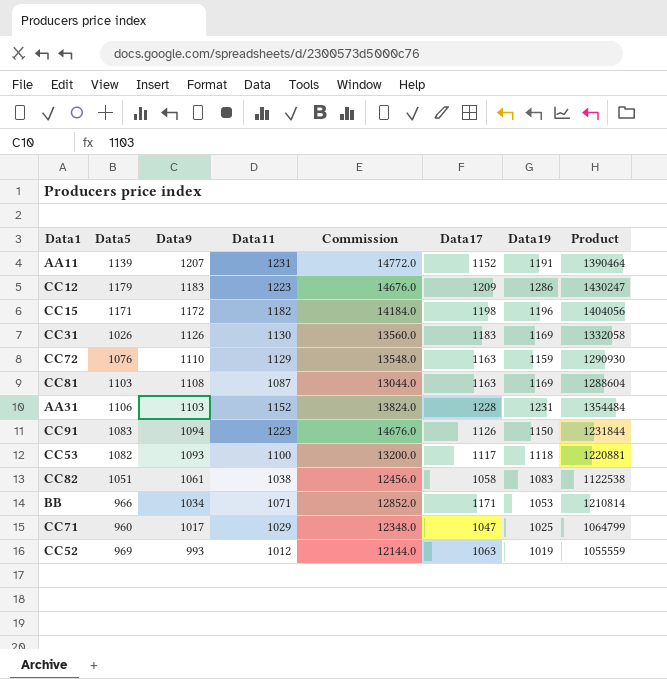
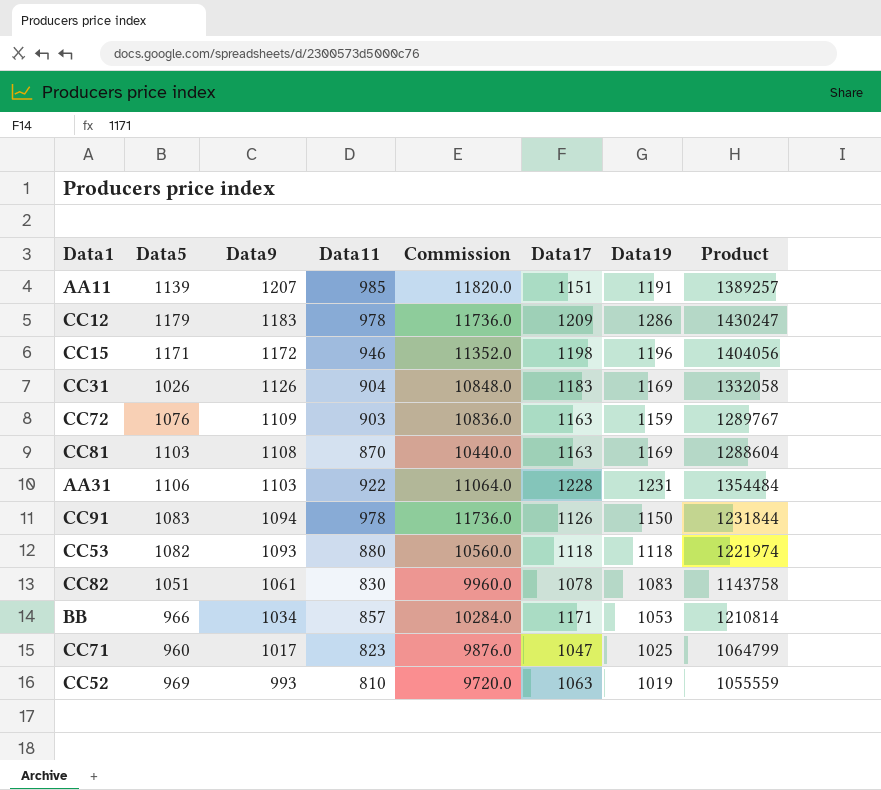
AA11 | Data11: 1231 -> 985
AA11 | Commission: 14772.0 -> 11820.0
AA11 | Data17: 1152 -> 1151
AA11 | Product: 1390464 -> 1389257
CC12 | Data11: 1223 -> 978
CC12 | Commission: 14676.0 -> 11736.0
CC15 | Data11: 1182 -> 946
CC15 | Commission: 14184.0 -> 11352.0
CC31 | Data11: 1130 -> 904
CC31 | Commission: 13560.0 -> 10848.0
CC72 | Data9: 1110 -> 1109
CC72 | Data11: 1129 -> 903
CC72 | Commission: 13548.0 -> 10836.0
CC72 | Product: 1290930 -> 1289767
CC81 | Data11: 1087 -> 870
CC81 | Commission: 13044.0 -> 10440.0
AA31 | Data11: 1152 -> 922
AA31 | Commission: 13824.0 -> 11064.0
CC91 | Data11: 1223 -> 978
CC91 | Commission: 14676.0 -> 11736.0
CC53 | Data11: 1100 -> 880
CC53 | Commission: 13200.0 -> 10560.0
CC53 | Data17: 1117 -> 1118
CC53 | Product: 1220881 -> 1221974
CC82 | Data11: 1038 -> 830
CC82 | Commission: 12456.0 -> 9960.0
CC82 | Data17: 1058 -> 1078
CC82 | Product: 1122538 -> 1143758
BB | Data11: 1071 -> 857
BB | Commission: 12852.0 -> 10284.0
CC71 | Data11: 1029 -> 823
CC71 | Commission: 12348.0 -> 9876.0
CC52 | Data11: 1012 -> 810
CC52 | Commission: 12144.0 -> 9720.0

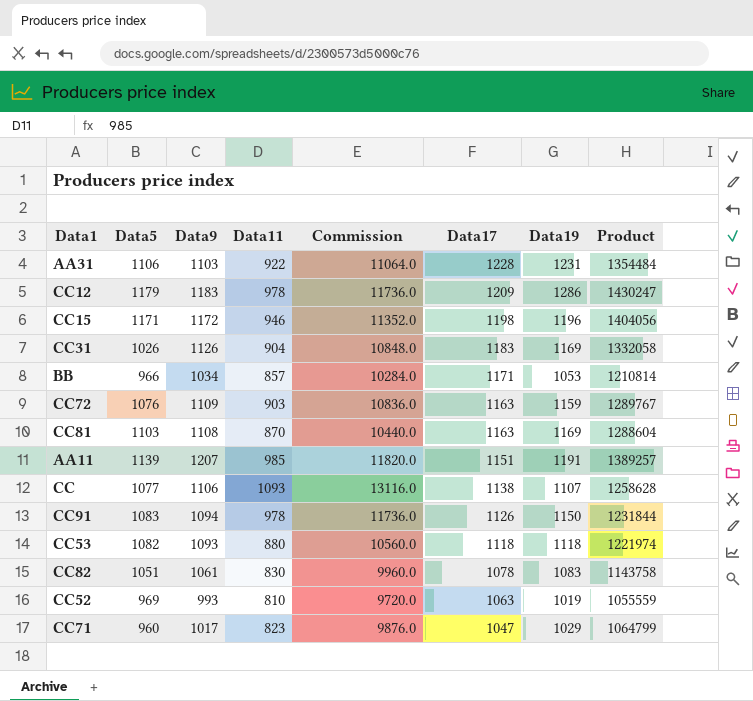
row order: Data9 descending -> Data17 descending
row CC: none -> 1077 | 1106 | 1093 | 13116.0 | 1138 | 1107 | 1258628
CC71 | Data19: 1025 -> 1029

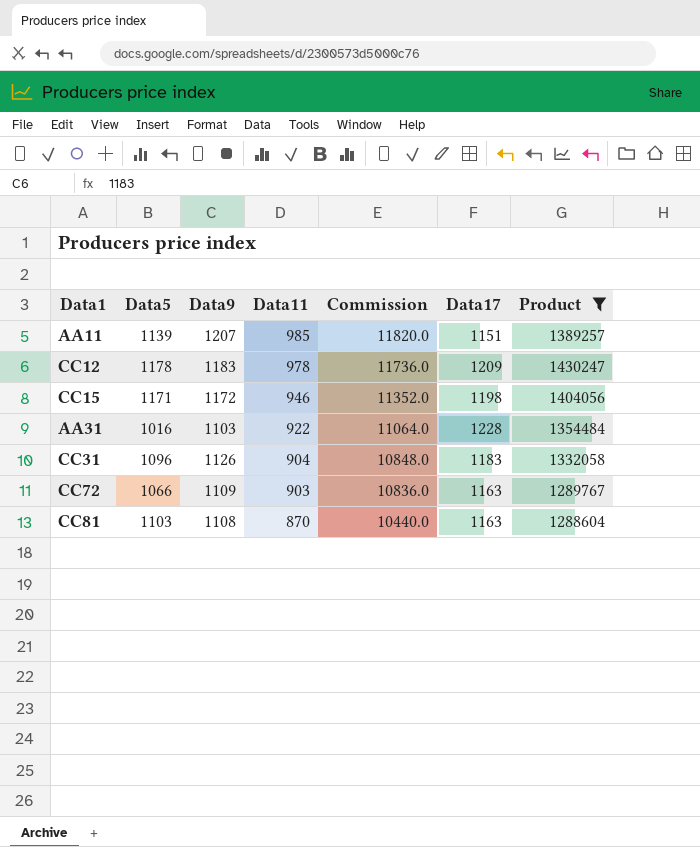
filter: none -> Product >= 1288604
row order: Data17 descending -> Data11 descending
column Data19 | position: 7 -> none
CC12 | Data5: 1179 -> 1178
AA31 | Data5: 1106 -> 1016
CC31 | Data5: 1026 -> 1096
CC72 | Data5: 1076 -> 1066

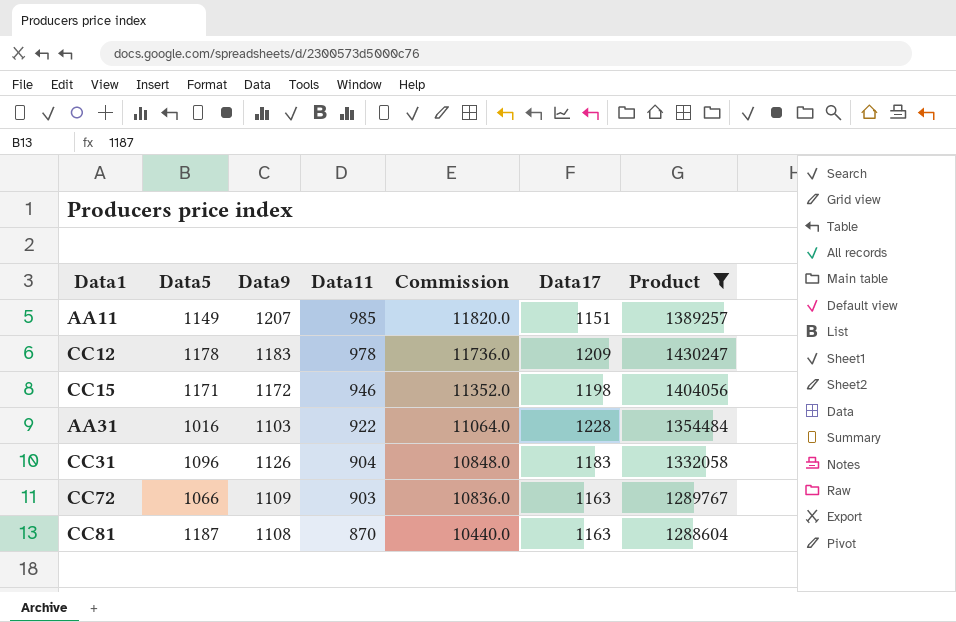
AA11 | Data5: 1139 -> 1149
CC81 | Data5: 1103 -> 1187

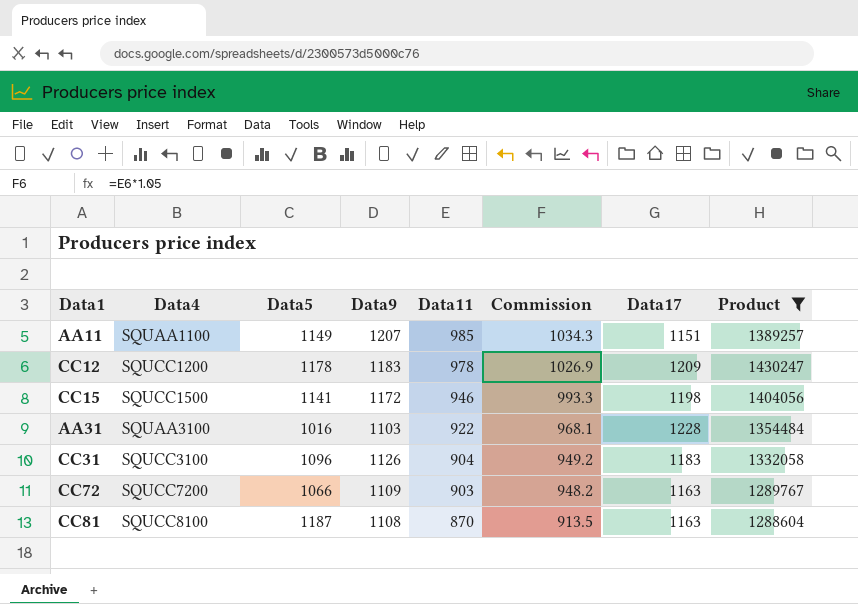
column Data4 | position: none -> 2
column Commission | formula: [Data11] * 12 -> [Data11] * 1.05
CC15 | Data5: 1171 -> 1141

